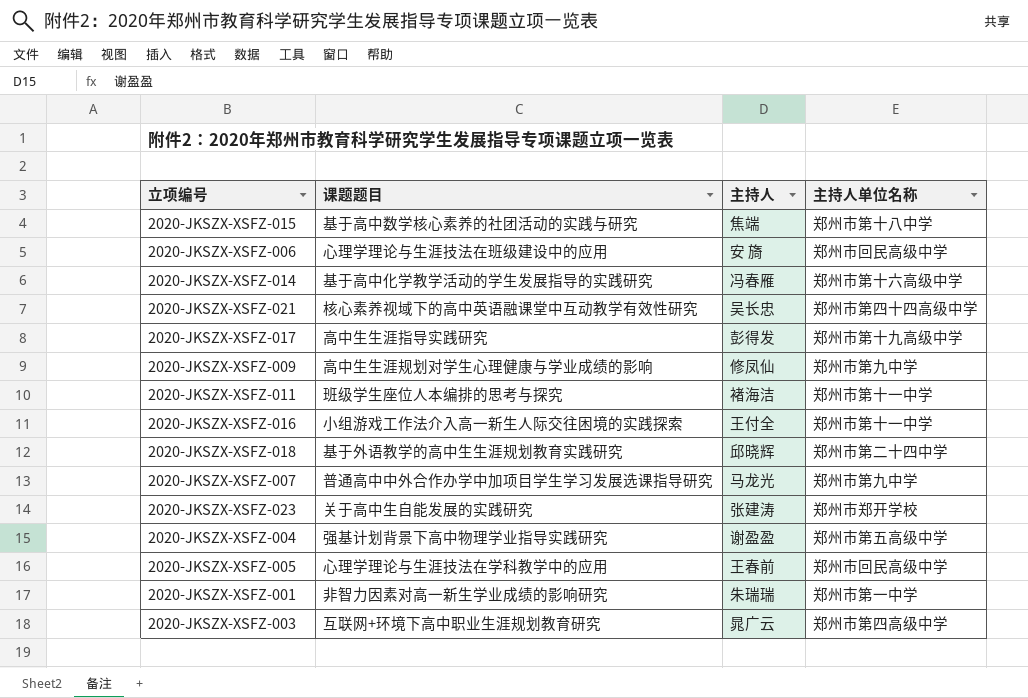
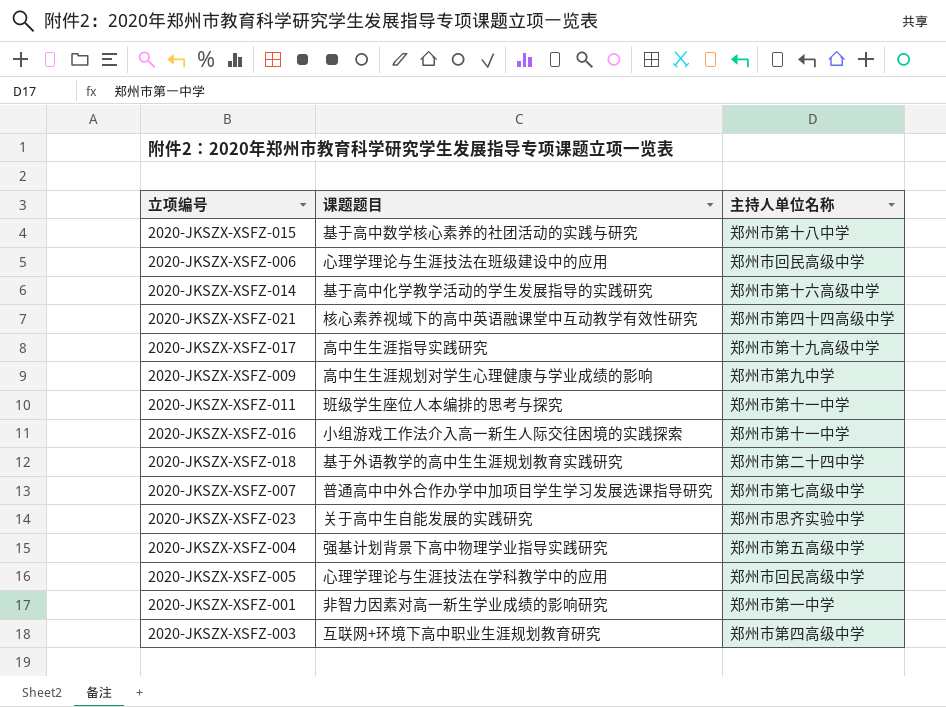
column 主持人 | position: 3 -> none
2020-JKSZX-XSFZ-007 | 主持人单位名称: 郑州市第九中学 -> 郑州市第七高级中学
2020-JKSZX-XSFZ-023 | 主持人单位名称: 郑州市郑开学校 -> 郑州市思齐实验中学

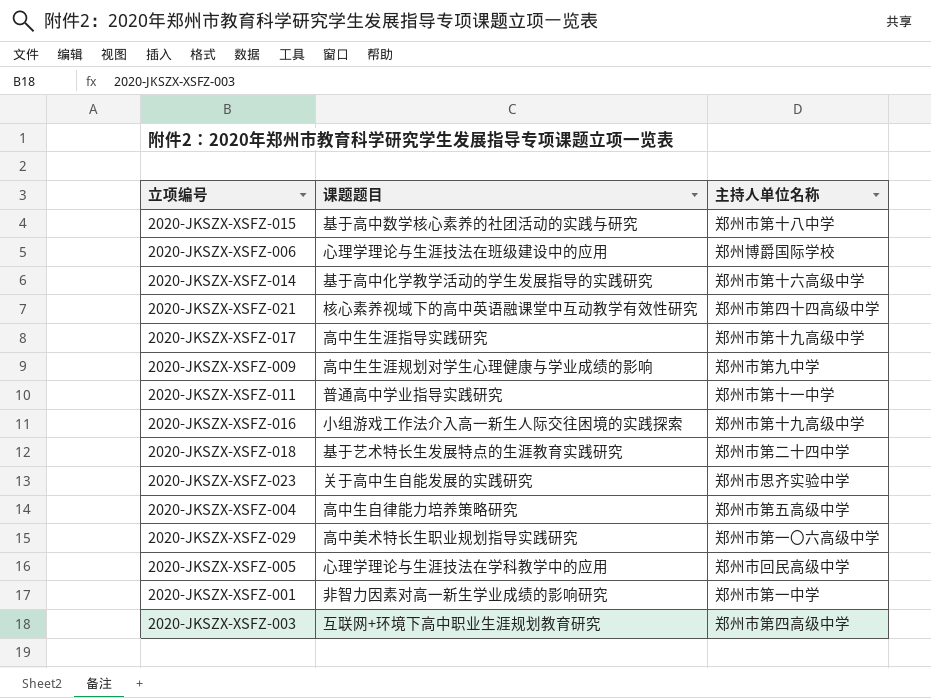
row 2020-JKSZX-XSFZ-007: 普通高中中外合作办学中加项目学生学习发展选课指导研究 | 郑州市第七高级中学 -> none
2020-JKSZX-XSFZ-006 | 主持人单位名称: 郑州市回民高级中学 -> 郑州博爵国际学校
2020-JKSZX-XSFZ-011 | 课题题目: 班级学生座位人本编排的思考与探究 -> 普通高中学业指导实践研究
2020-JKSZX-XSFZ-016 | 主持人单位名称: 郑州市第十一中学 -> 郑州市第十九高级中学
2020-JKSZX-XSFZ-018 | 课题题目: 基于外语教学的高中生生涯规划教育实践研究 -> 基于艺术特长生发展特点的生涯教育实践研究
2020-JKSZX-XSFZ-004 | 课题题目: 强基计划背景下高中物理学业指导实践研究 -> 高中生自律能力培养策略研究
row 2020-JKSZX-XSFZ-029: none -> 高中美术特长生职业规划指导实践研究 | 郑州市第一〇六高级中学

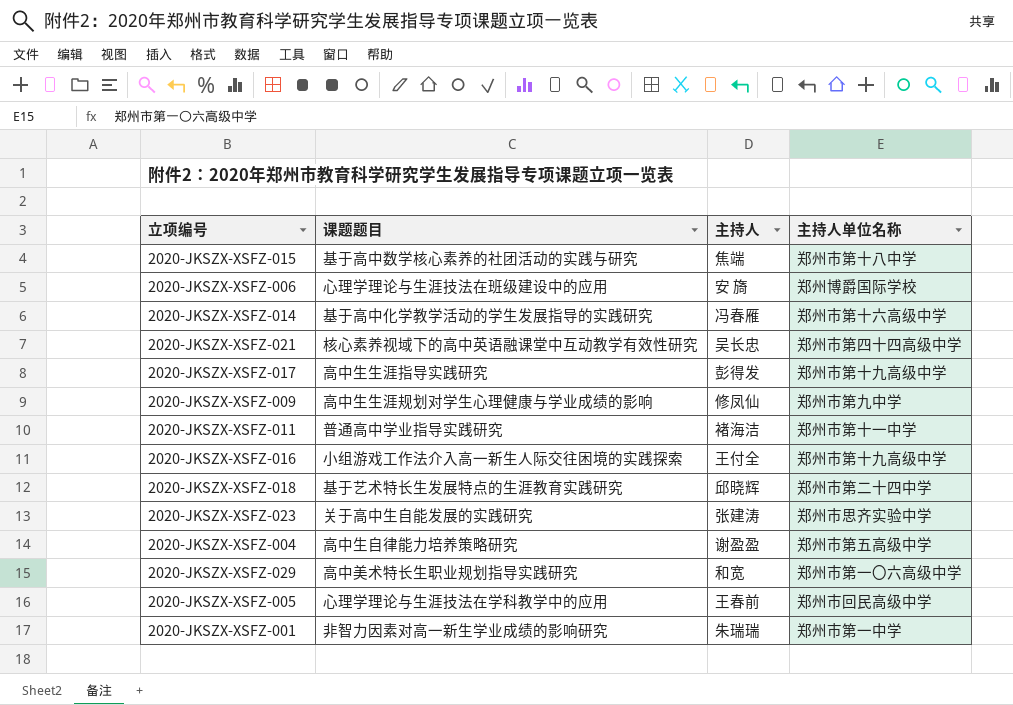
column 主持人 | position: none -> 3
row 2020-JKSZX-XSFZ-003: 互联网+环境下高中职业生涯规划教育研究 | 郑州市第四高级中学 -> none

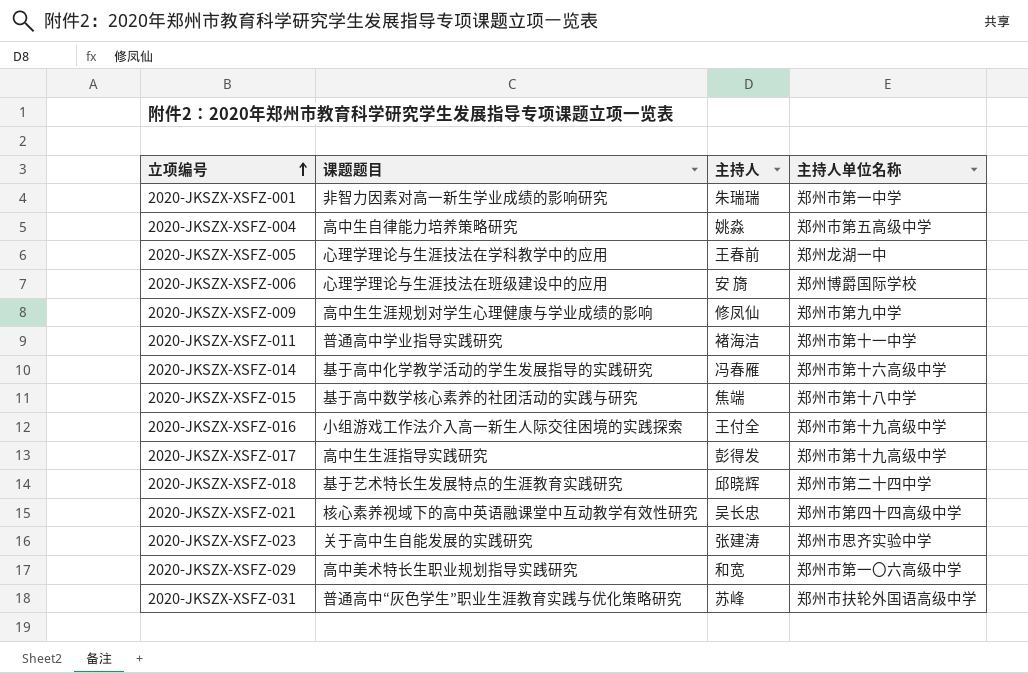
row order: none -> 立项编号 ascending
2020-JKSZX-XSFZ-004 | 主持人: 谢盈盈 -> 姚淼
2020-JKSZX-XSFZ-005 | 主持人单位名称: 郑州市回民高级中学 -> 郑州龙湖一中
row 2020-JKSZX-XSFZ-031: none -> 普通高中“灰色学生”职业生涯教育实践与优化策略研究 | 苏峰 | 郑州市扶轮外国语高级中学

